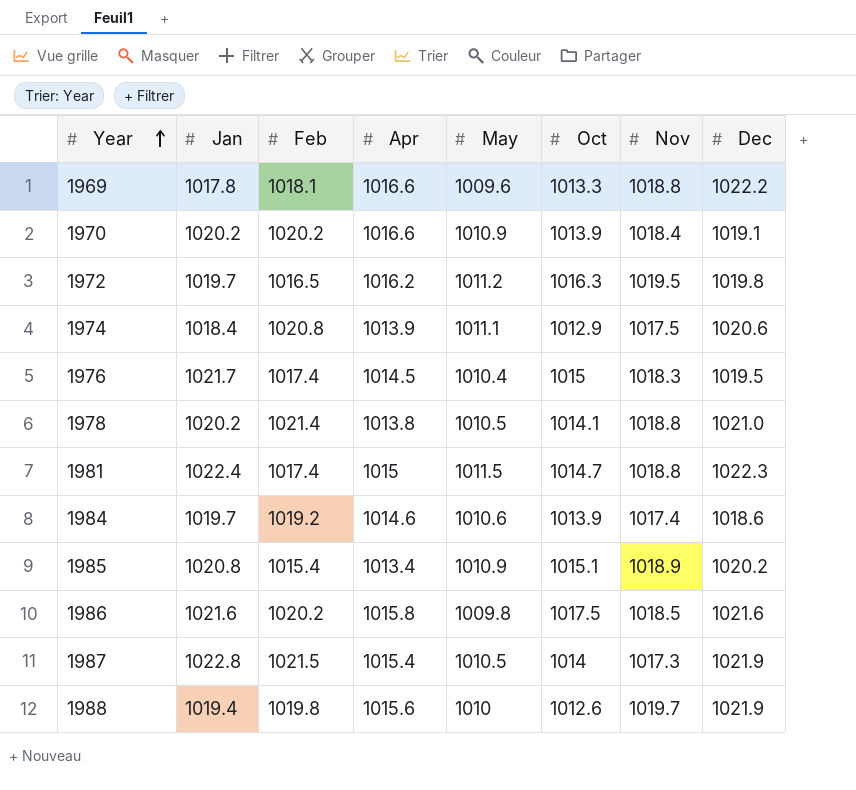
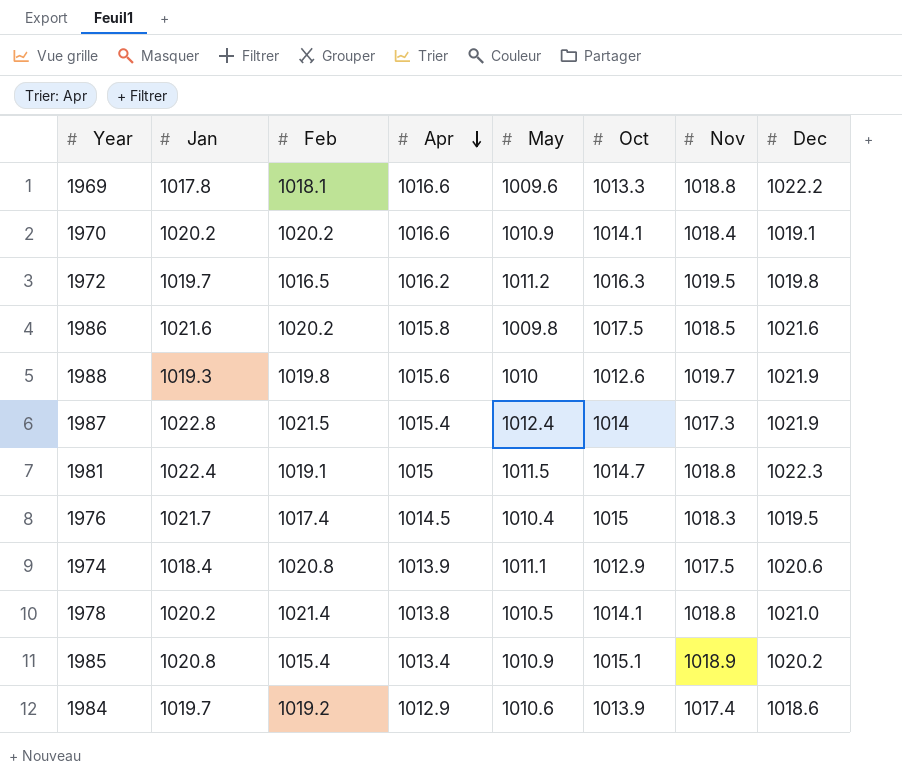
row order: Year ascending -> Apr descending
1970 | Oct: 1013.9 -> 1014.1
1988 | Jan: 1019.4 -> 1019.3
1987 | May: 1010.5 -> 1012.4
1981 | Feb: 1017.4 -> 1019.1
1984 | Apr: 1014.6 -> 1012.9

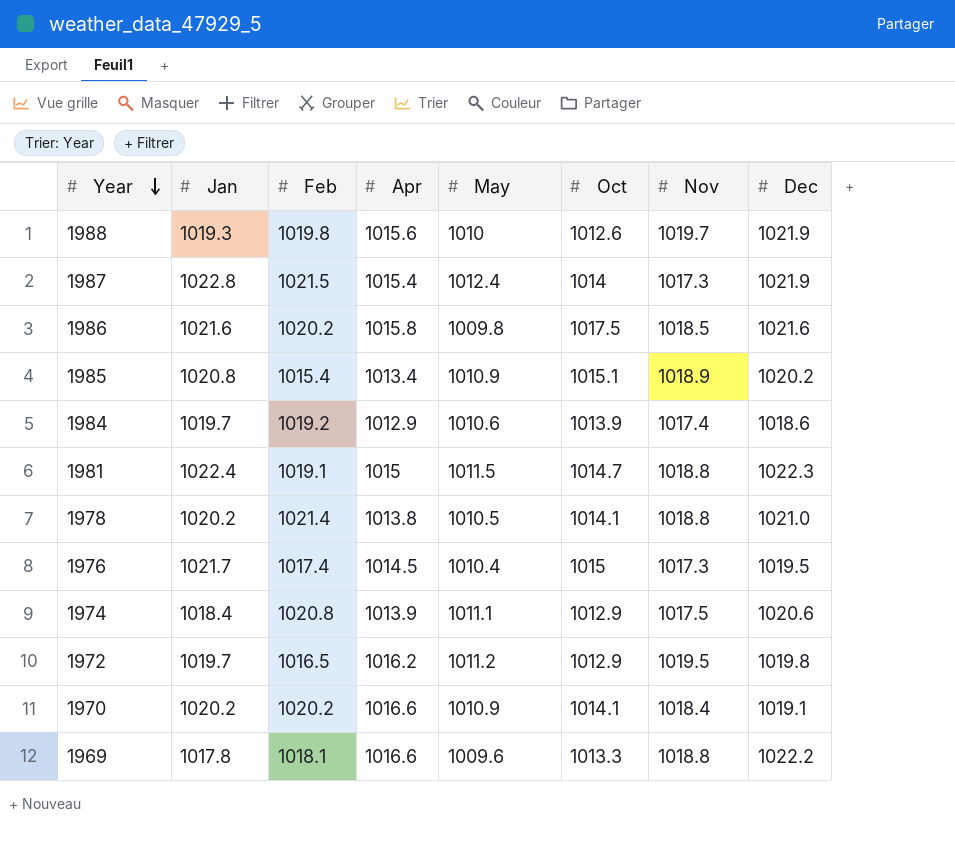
row order: Apr descending -> Year descending
1976 | Nov: 1018.3 -> 1017.3
1972 | Oct: 1016.3 -> 1012.9

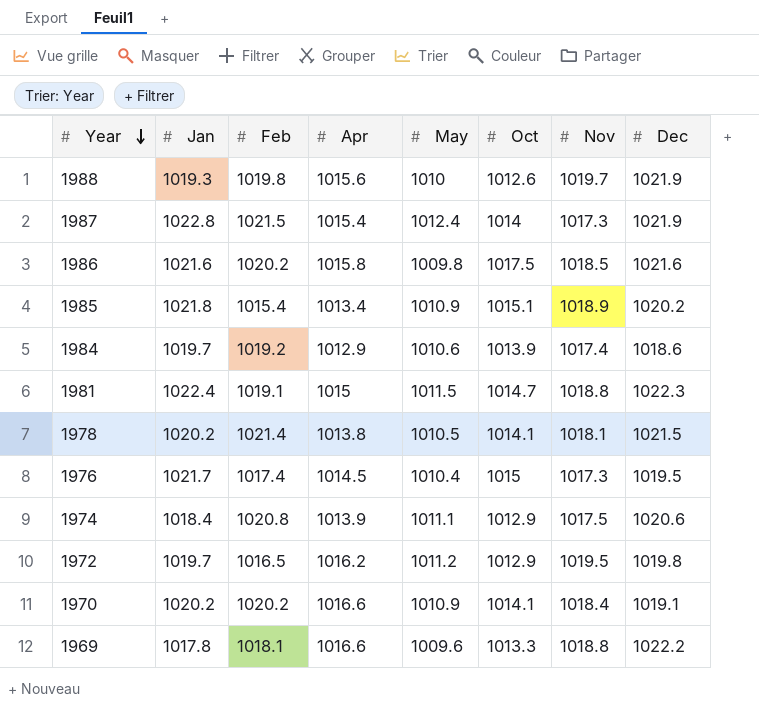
1985 | Jan: 1020.8 -> 1021.8
1978 | Nov: 1018.8 -> 1018.1
1978 | Dec: 1021.0 -> 1021.5

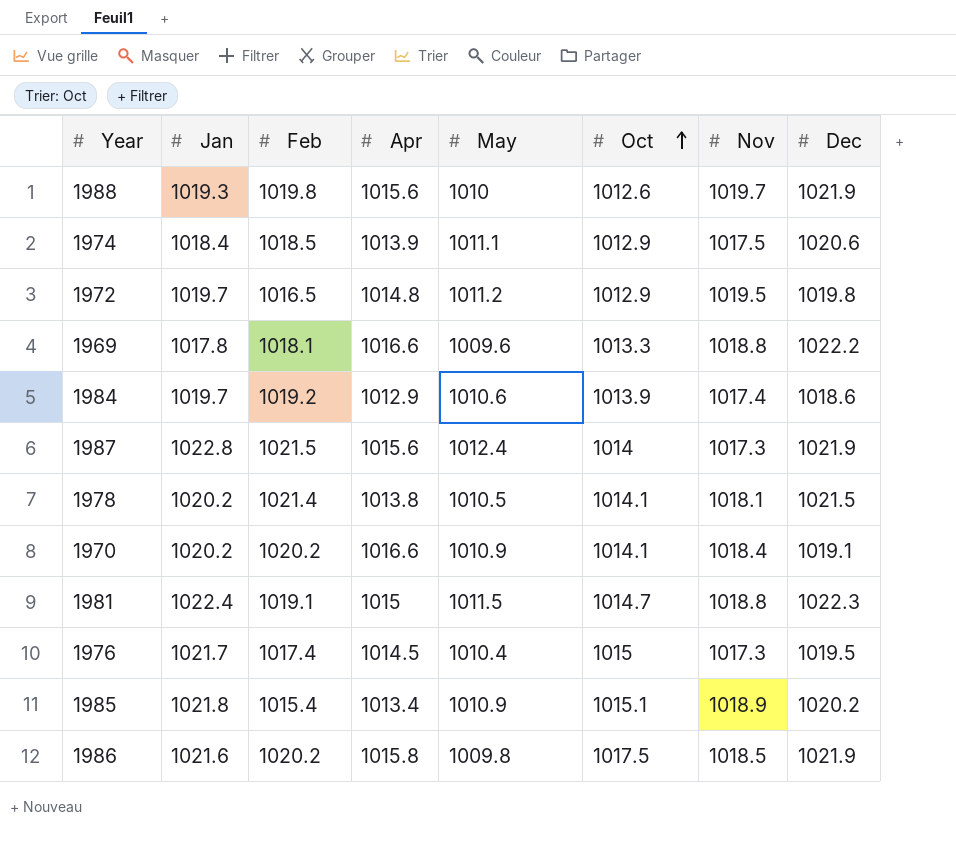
row order: Year descending -> Oct ascending
1974 | Feb: 1020.8 -> 1018.5
1972 | Apr: 1016.2 -> 1014.8
1987 | Apr: 1015.4 -> 1015.6
1986 | Dec: 1021.6 -> 1021.9

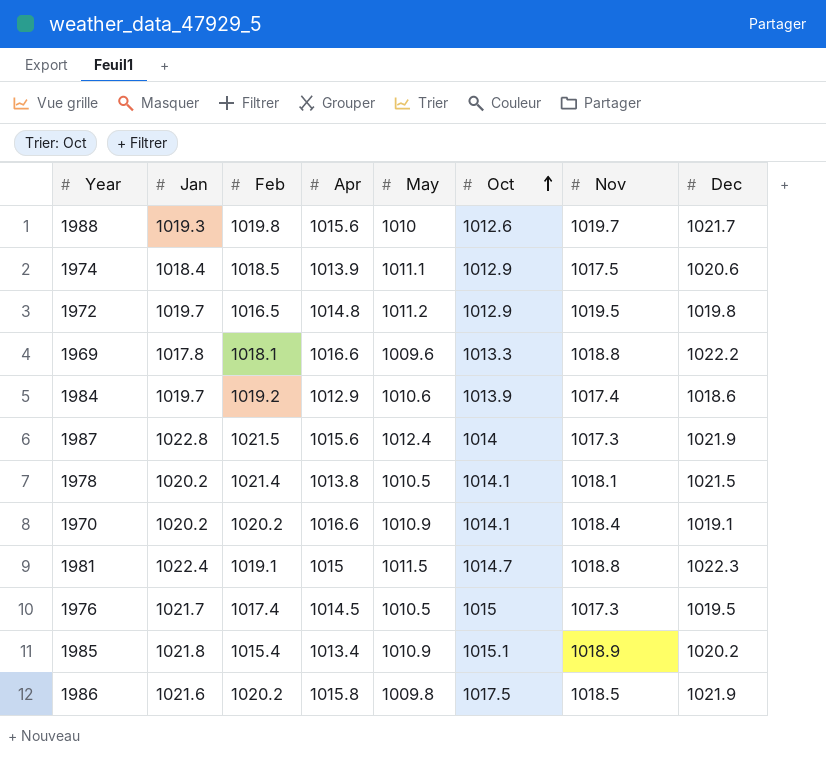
1988 | Dec: 1021.9 -> 1021.7
1976 | May: 1010.4 -> 1010.5

